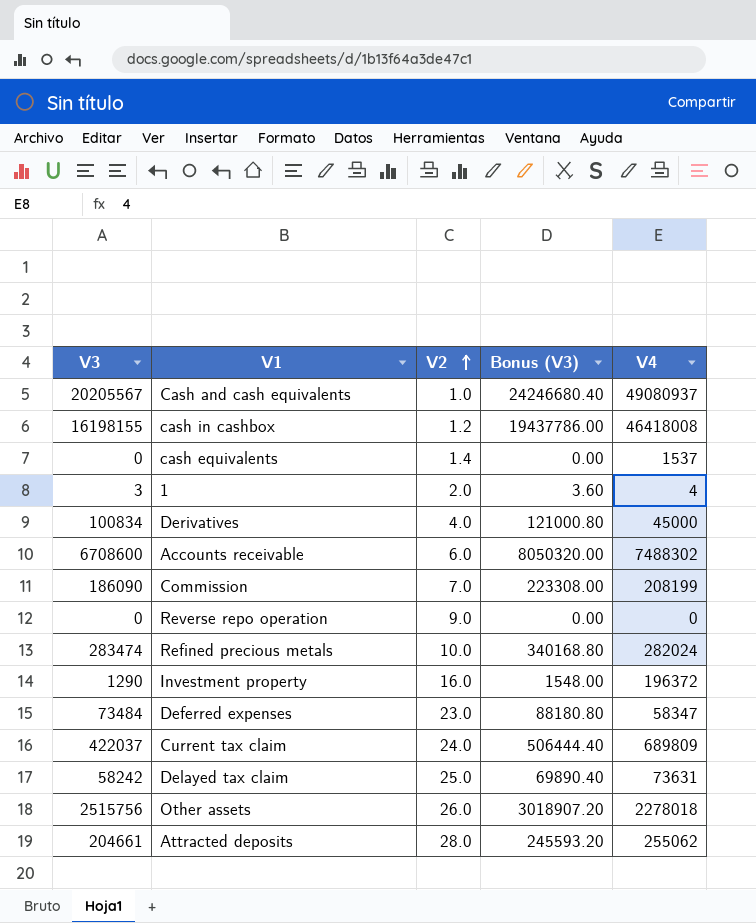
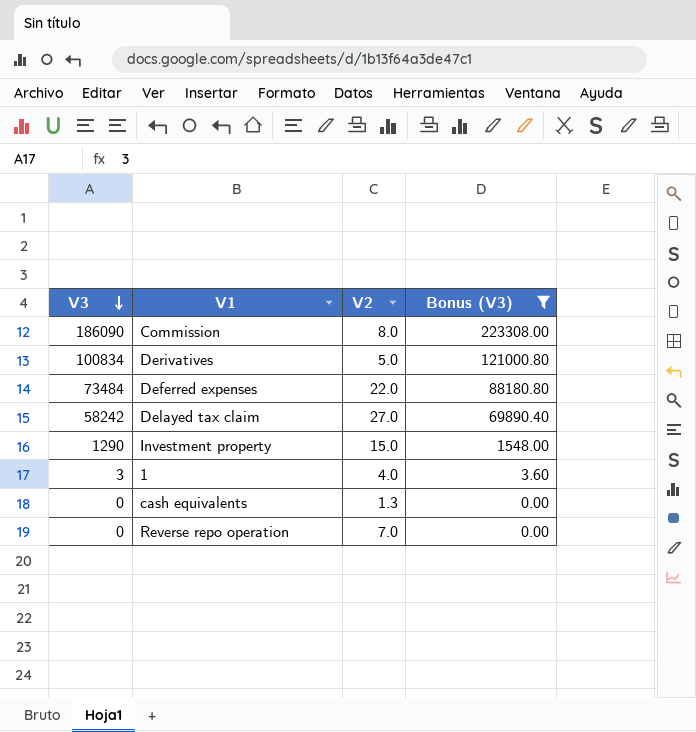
filter: none -> Bonus (V3) <= 223308.00
row order: V2 ascending -> V3 descending
column V4 | position: 5 -> none
Commission | V2: 7.0 -> 8.0
Derivatives | V2: 4.0 -> 5.0
Deferred expenses | V2: 23.0 -> 22.0
Delayed tax claim | V2: 25.0 -> 27.0
Investment property | V2: 16.0 -> 15.0
1 | V2: 2.0 -> 4.0
cash equivalents | V2: 1.4 -> 1.3
Reverse repo operation | V2: 9.0 -> 7.0

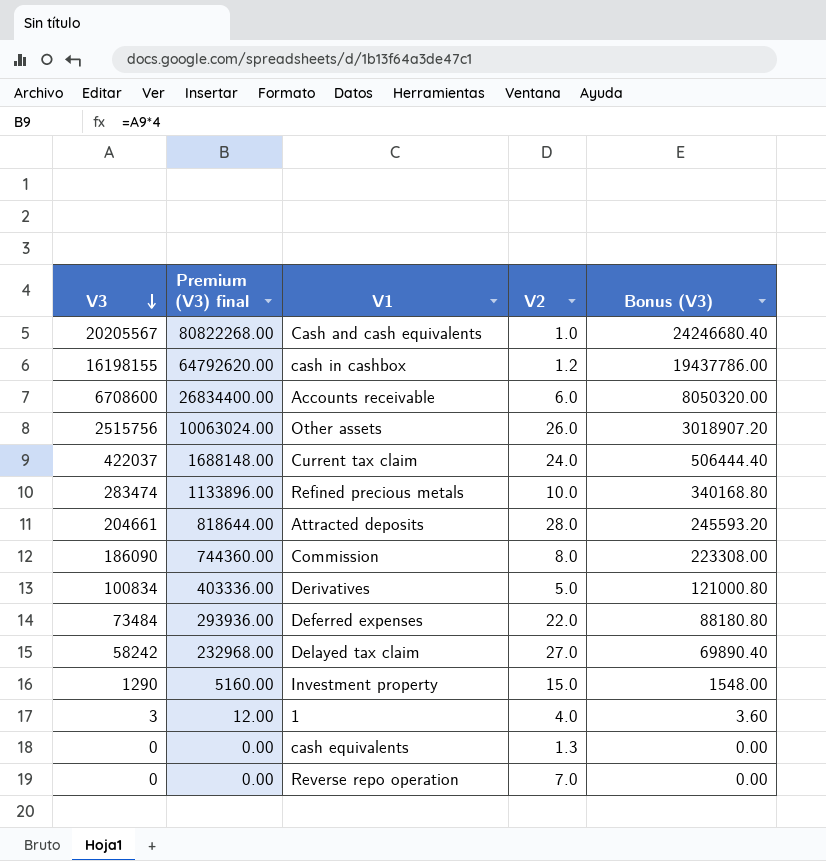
filter: Bonus (V3) <= 223308.00 -> none
column Premium (V3) final | formula: none -> [V3] * 4

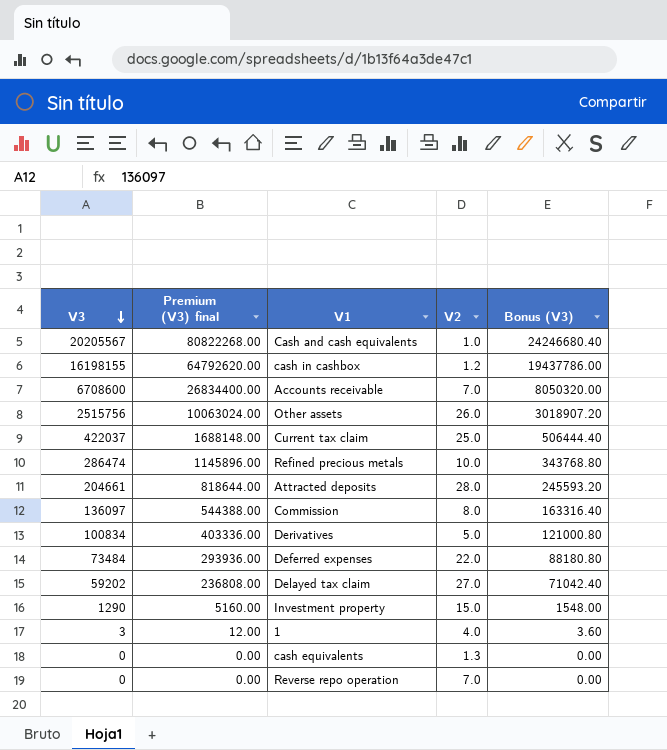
Accounts receivable | V2: 6.0 -> 7.0
Current tax claim | V2: 24.0 -> 25.0
Refined precious metals | V3: 283474 -> 286474
Refined precious metals | Premium (V3) final: 1133896.00 -> 1145896.00
Refined precious metals | Bonus (V3): 340168.80 -> 343768.80
Commission | V3: 186090 -> 136097
Commission | Premium (V3) final: 744360.00 -> 544388.00
Commission | Bonus (V3): 223308.00 -> 163316.40
Delayed tax claim | V3: 58242 -> 59202
Delayed tax claim | Premium (V3) final: 232968.00 -> 236808.00
Delayed tax claim | Bonus (V3): 69890.40 -> 71042.40

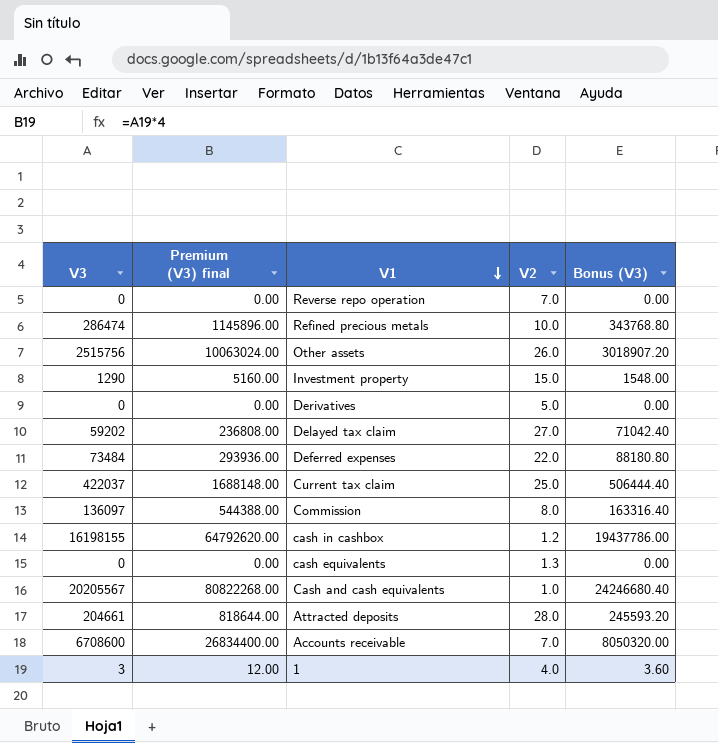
row order: V3 descending -> V1 descending
Derivatives | V3: 100834 -> 0
Derivatives | Premium (V3) final: 403336.00 -> 0.00
Derivatives | Bonus (V3): 121000.80 -> 0.00

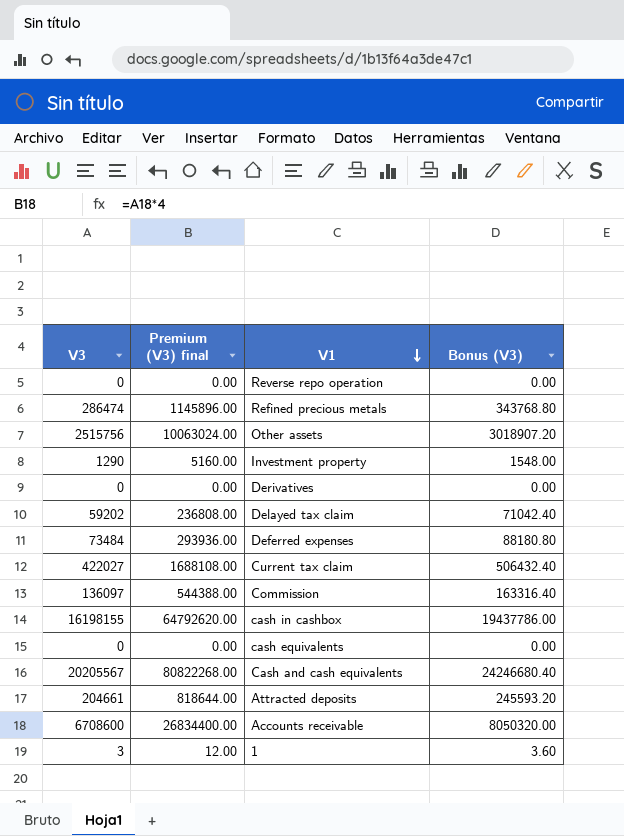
column V2 | position: 4 -> none
Current tax claim | V3: 422037 -> 422027
Current tax claim | Premium (V3) final: 1688148.00 -> 1688108.00
Current tax claim | Bonus (V3): 506444.40 -> 506432.40

